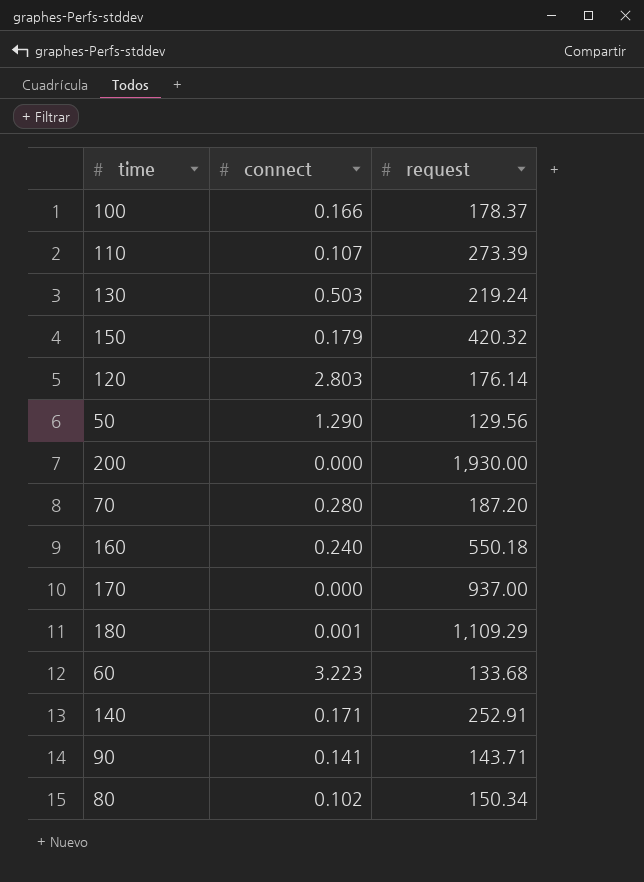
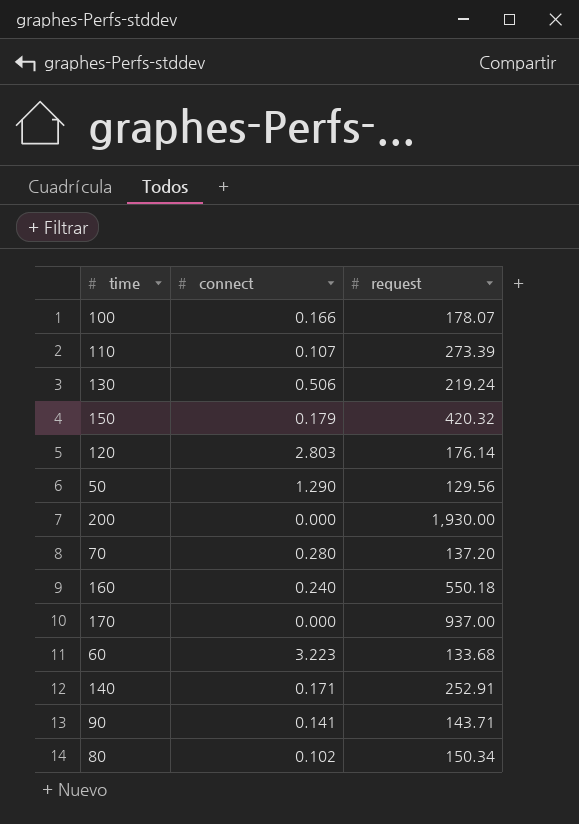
row 180: 0.001 | 1,109.29 -> none
100 | request: 178.37 -> 178.07
130 | connect: 0.503 -> 0.506
70 | request: 187.20 -> 137.20

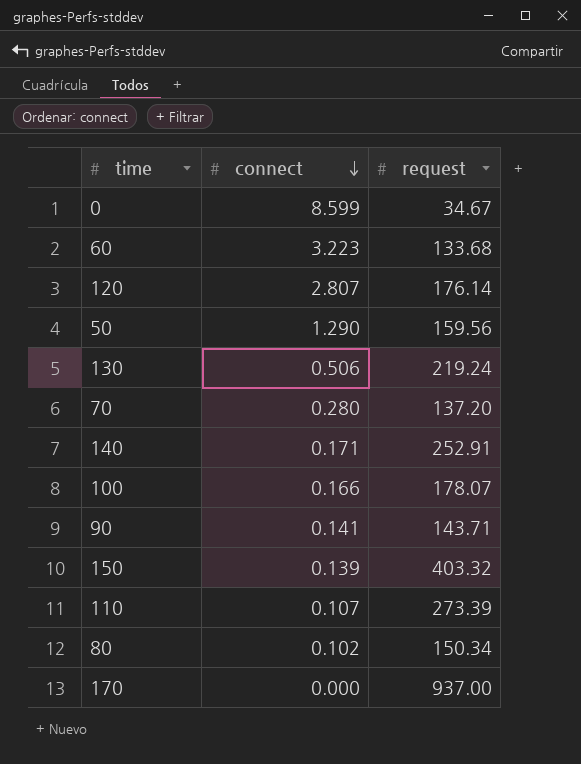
row order: none -> connect descending
row 200: 0.000 | 1,930.00 -> none
row 160: 0.240 | 550.18 -> none
row 0: none -> 8.599 | 34.67
120 | connect: 2.803 -> 2.807
50 | request: 129.56 -> 159.56
150 | connect: 0.179 -> 0.139
150 | request: 420.32 -> 403.32

